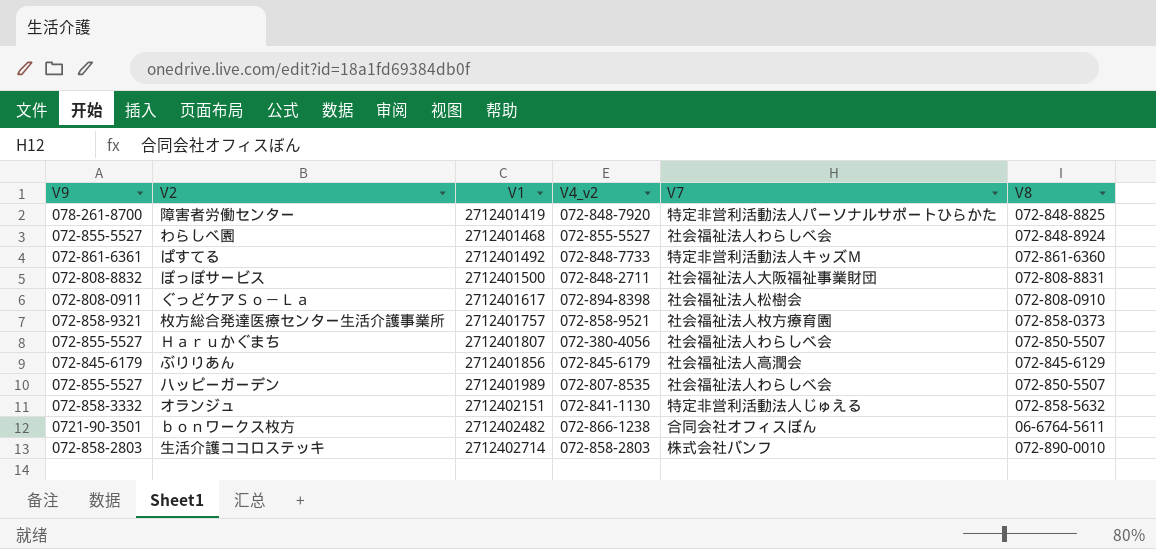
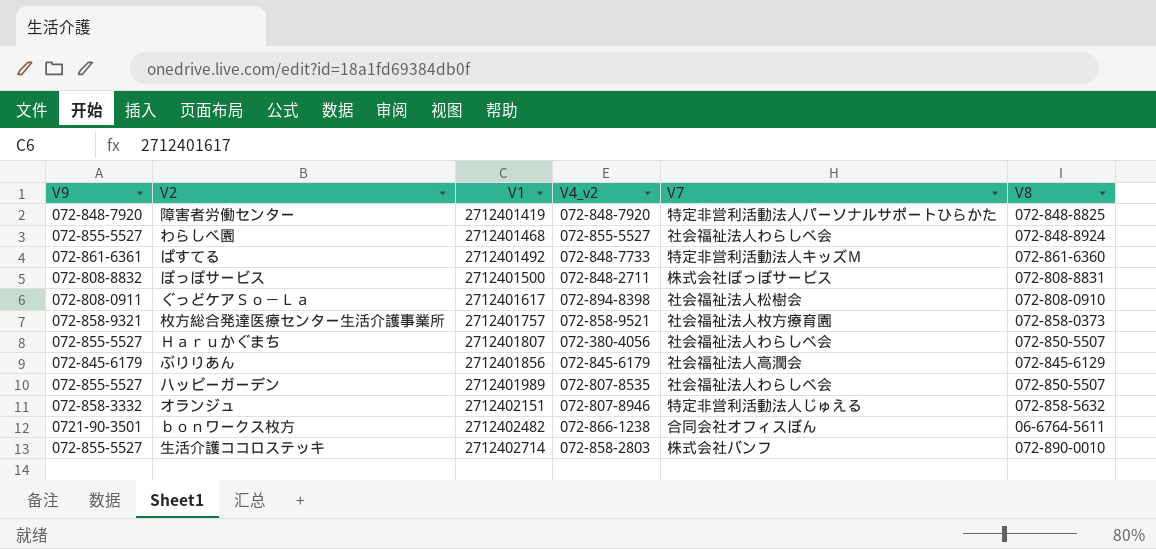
障害者労働センター | V9: 078-261-8700 -> 072-848-7920
ぽっぽサービス | V7: 社会福祉法人大阪福祉事業財団 -> 株式会社ぽっぽサービス
オランジュ | V4_v2: 072-841-1130 -> 072-807-8946
生活介護ココロステッキ | V9: 072-858-2803 -> 072-855-5527

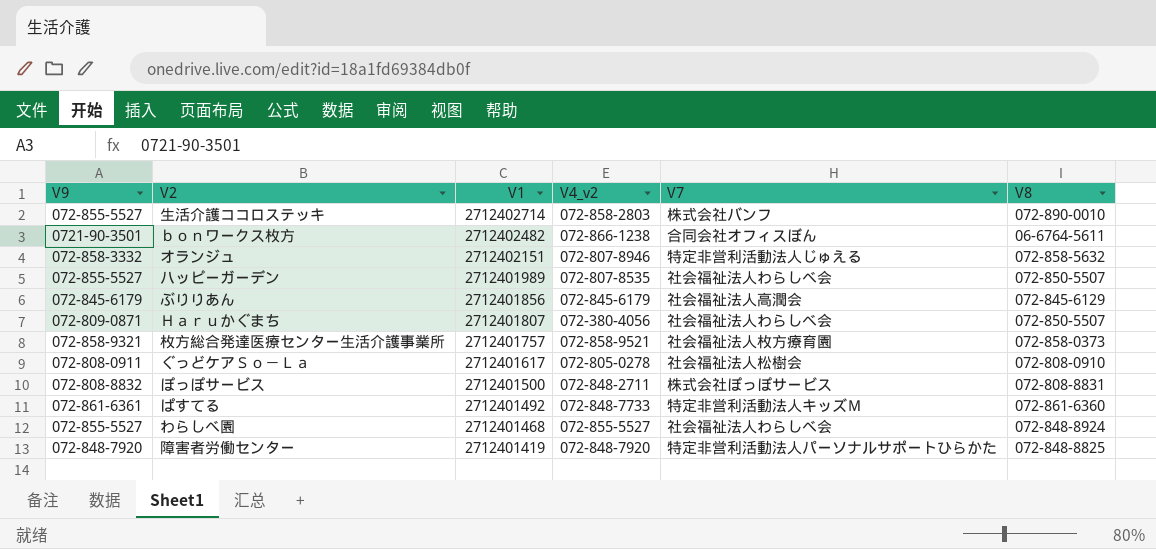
row order: V1 ascending -> V1 descending
Ｈａｒｕかぐまち | V9: 072-855-5527 -> 072-809-0871
ぐっどケアＳｏ－Ｌａ | V4_v2: 072-894-8398 -> 072-805-0278

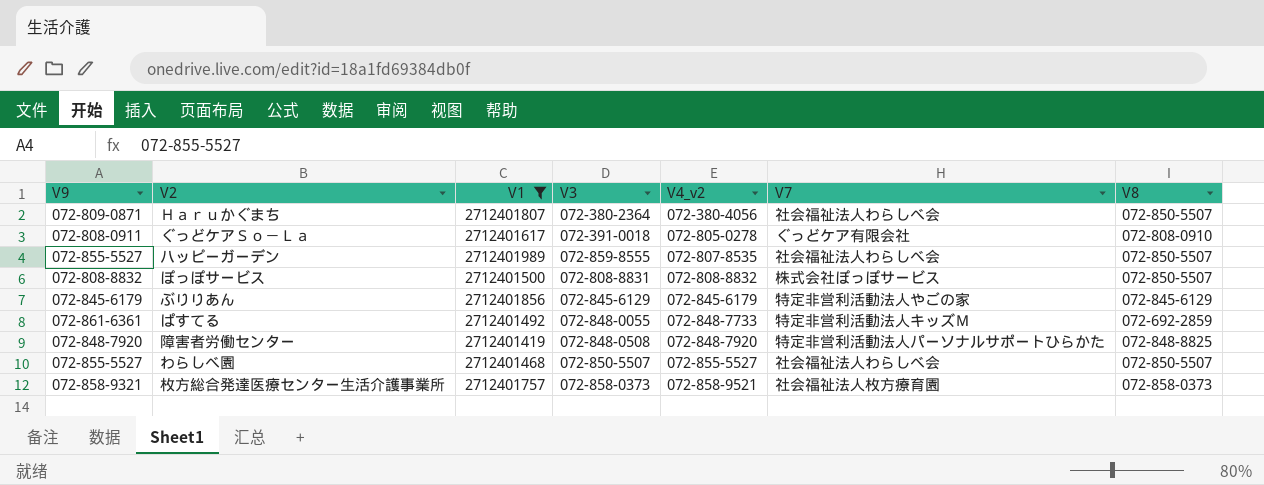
filter: none -> V1 <= 2712401989
row order: V1 descending -> V4_v2 ascending
column V3 | position: none -> 4
ぐっどケアＳｏ－Ｌａ | V7: 社会福祉法人松樹会 -> ぐっどケア有限会社
ぽっぽサービス | V4_v2: 072-848-2711 -> 072-808-8832
ぽっぽサービス | V8: 072-808-8831 -> 072-850-5507
ぶりりあん | V7: 社会福祉法人高潤会 -> 特定非営利活動法人やごの家
ぱすてる | V8: 072-861-6360 -> 072-692-2859
わらしべ園 | V8: 072-848-8924 -> 072-850-5507

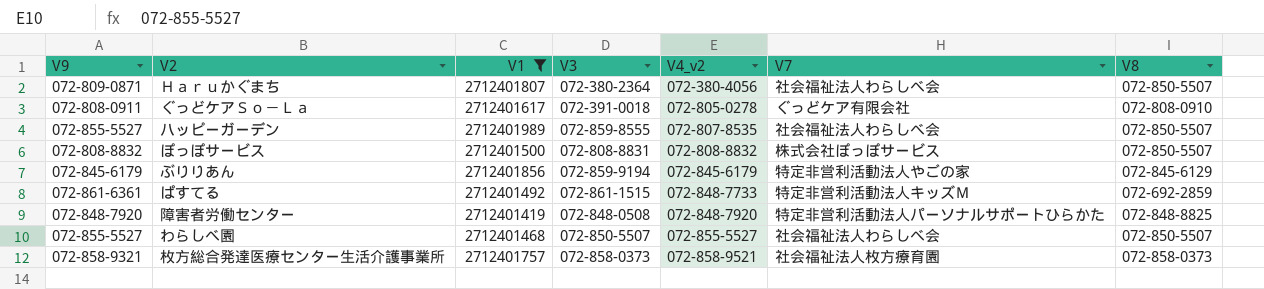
ぶりりあん | V3: 072-845-6129 -> 072-859-9194
ぱすてる | V3: 072-848-0055 -> 072-861-1515

